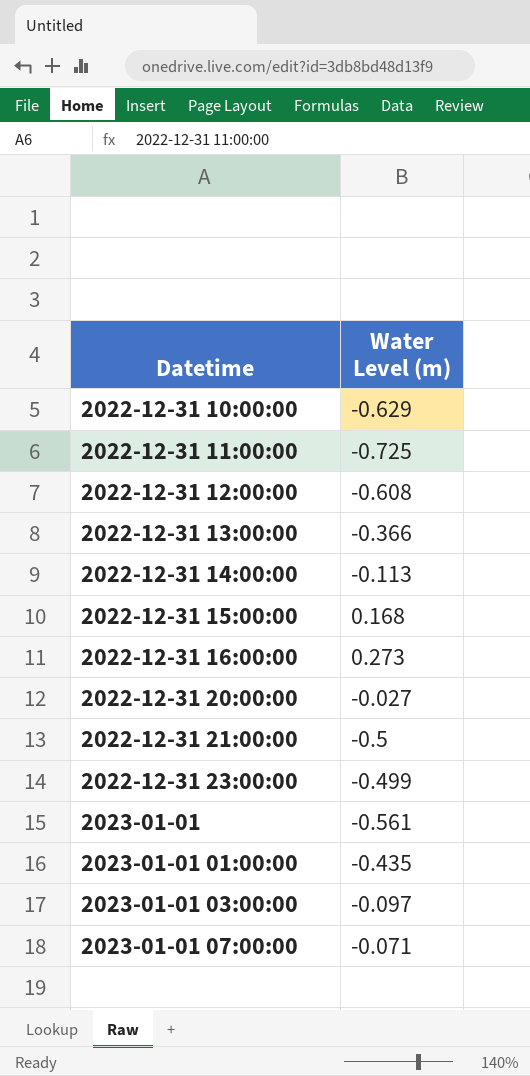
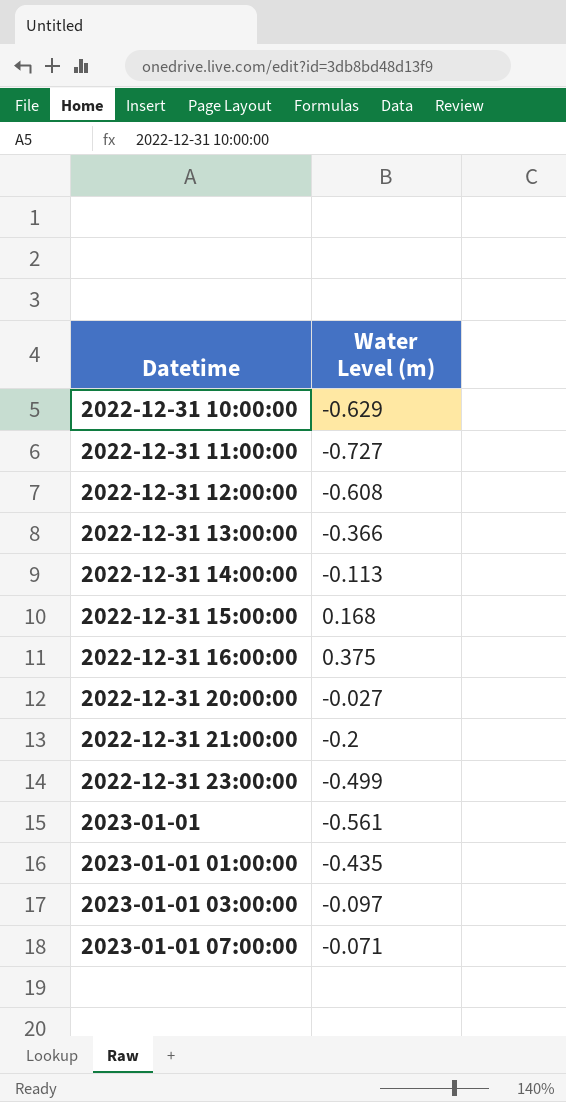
2022-12-31 11:00:00 | Water Level (m): -0.725 -> -0.727
2022-12-31 16:00:00 | Water Level (m): 0.273 -> 0.375
2022-12-31 21:00:00 | Water Level (m): -0.5 -> -0.2

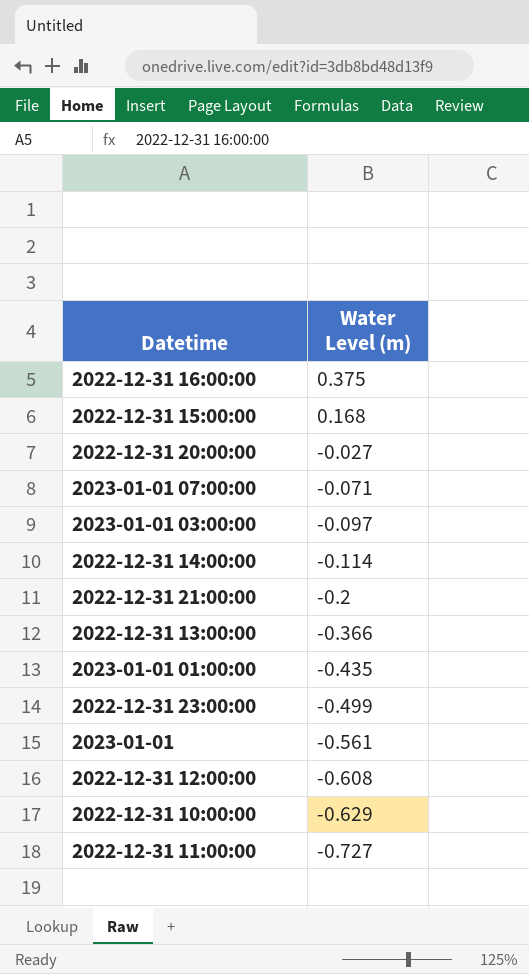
row order: Datetime ascending -> Water Level (m) descending
2022-12-31 14:00:00 | Water Level (m): -0.113 -> -0.114

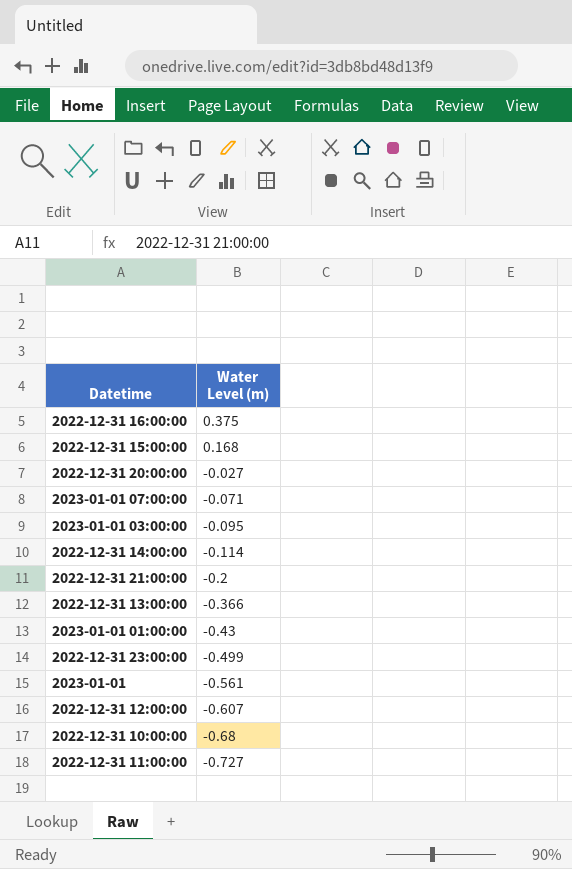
2023-01-01 03:00:00 | Water Level (m): -0.097 -> -0.095
2023-01-01 01:00:00 | Water Level (m): -0.435 -> -0.43
2022-12-31 12:00:00 | Water Level (m): -0.608 -> -0.607
2022-12-31 10:00:00 | Water Level (m): -0.629 -> -0.68

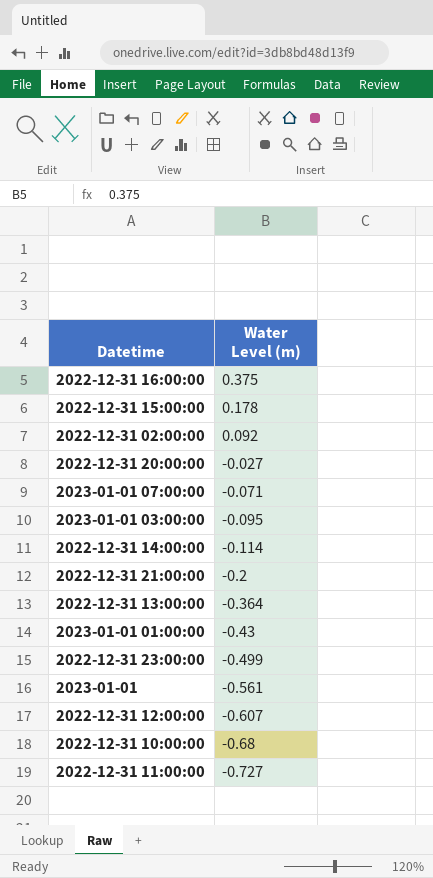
2022-12-31 15:00:00 | Water Level (m): 0.168 -> 0.178
row 2022-12-31 02:00:00: none -> 0.092
2022-12-31 13:00:00 | Water Level (m): -0.366 -> -0.364

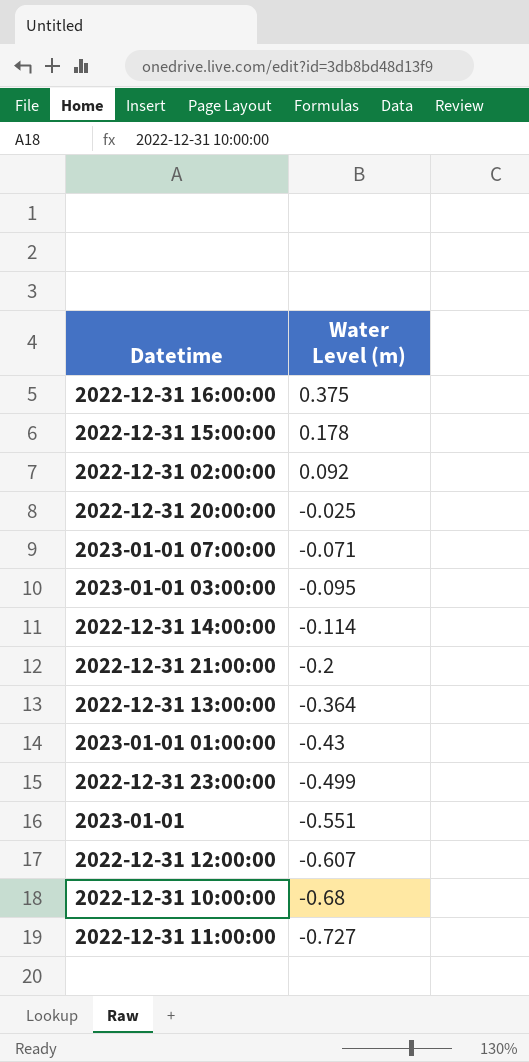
2022-12-31 20:00:00 | Water Level (m): -0.027 -> -0.025
2023-01-01 | Water Level (m): -0.561 -> -0.551

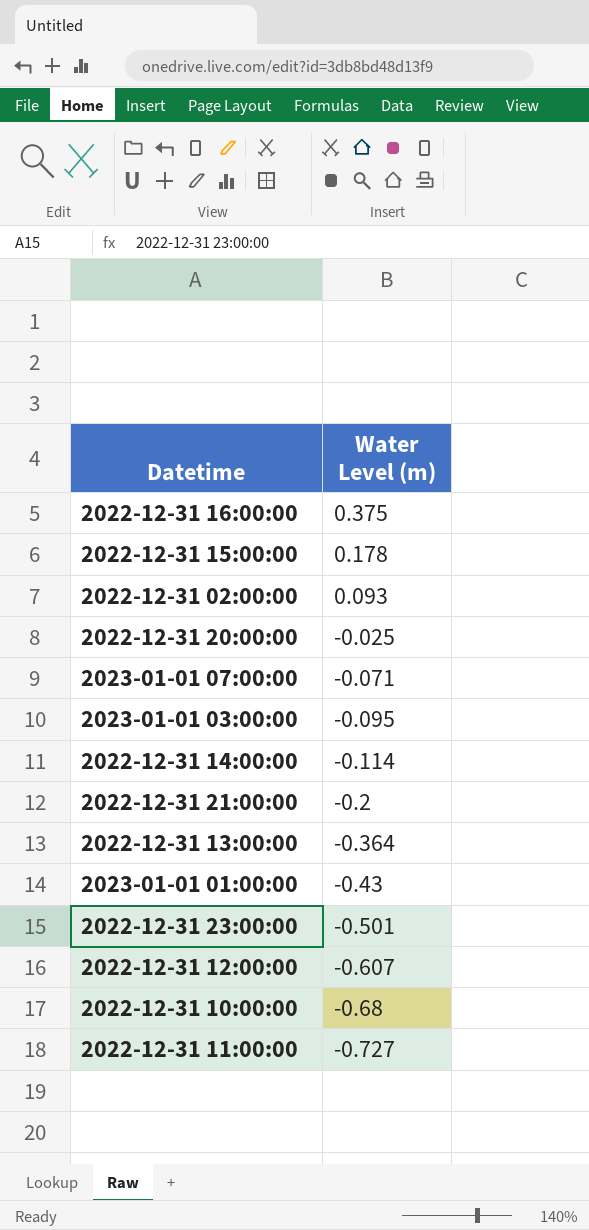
row 2023-01-01: -0.551 -> none
2022-12-31 02:00:00 | Water Level (m): 0.092 -> 0.093
2022-12-31 23:00:00 | Water Level (m): -0.499 -> -0.501

